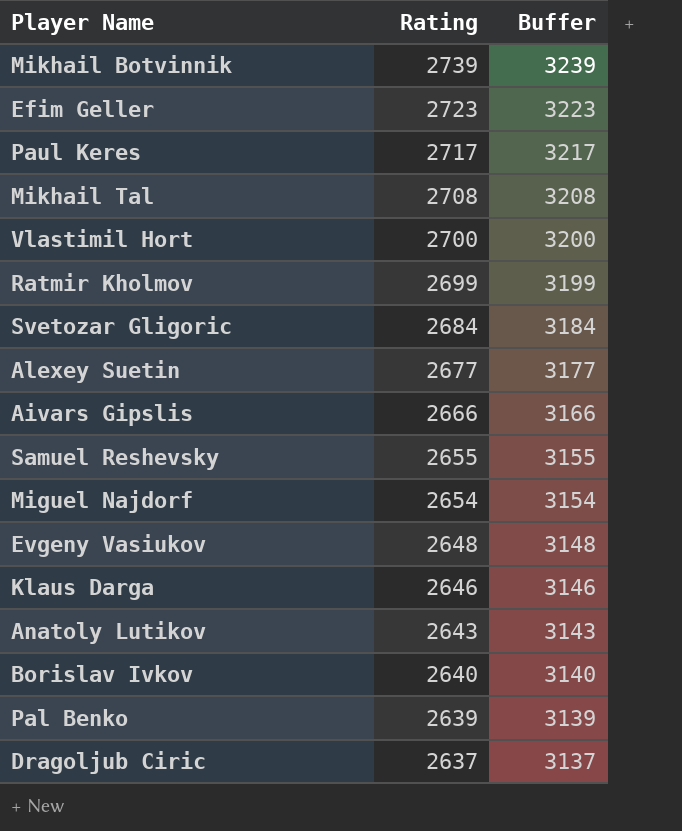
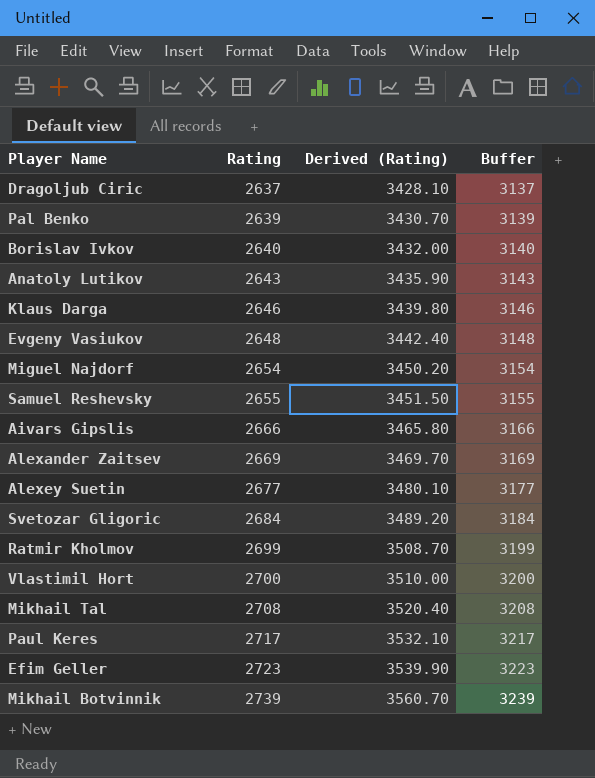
row order: Rating descending -> Rating ascending
column Derived (Rating) | formula: none -> [Rating] * 1.3
row Alexander Zaitsev: none -> 2669 | 3469.70 | 3169

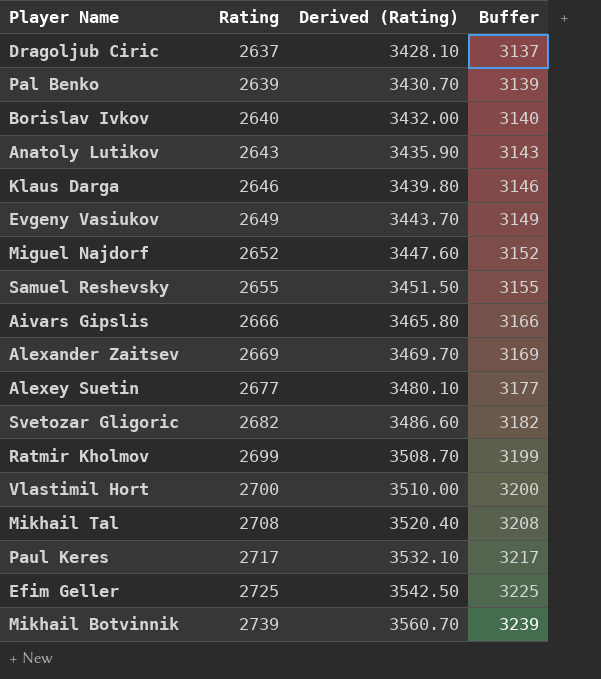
Evgeny Vasiukov | Rating: 2648 -> 2649
Evgeny Vasiukov | Derived (Rating): 3442.40 -> 3443.70
Evgeny Vasiukov | Buffer: 3148 -> 3149
Miguel Najdorf | Rating: 2654 -> 2652
Miguel Najdorf | Derived (Rating): 3450.20 -> 3447.60
Miguel Najdorf | Buffer: 3154 -> 3152
Svetozar Gligoric | Rating: 2684 -> 2682
Svetozar Gligoric | Derived (Rating): 3489.20 -> 3486.60
Svetozar Gligoric | Buffer: 3184 -> 3182
Efim Geller | Rating: 2723 -> 2725
Efim Geller | Derived (Rating): 3539.90 -> 3542.50
Efim Geller | Buffer: 3223 -> 3225

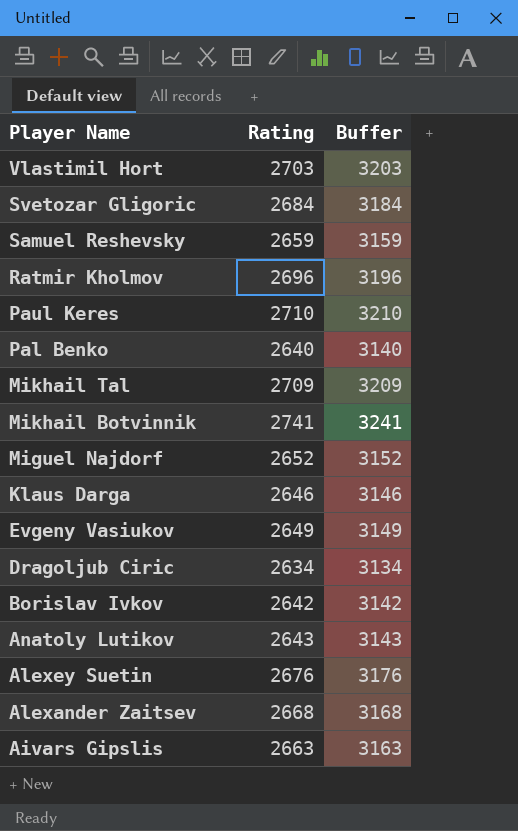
row order: Rating ascending -> Player Name descending
column Derived (Rating) | formula: [Rating] * 1.3 -> none
row Efim Geller: 2725 | 3542.50 | 3225 -> none
Vlastimil Hort | Rating: 2700 -> 2703
Vlastimil Hort | Buffer: 3200 -> 3203
Svetozar Gligoric | Rating: 2682 -> 2684
Svetozar Gligoric | Buffer: 3182 -> 3184
Samuel Reshevsky | Rating: 2655 -> 2659
Samuel Reshevsky | Buffer: 3155 -> 3159
Ratmir Kholmov | Rating: 2699 -> 2696
Ratmir Kholmov | Buffer: 3199 -> 3196
Paul Keres | Rating: 2717 -> 2710
Paul Keres | Buffer: 3217 -> 3210
Pal Benko | Rating: 2639 -> 2640
Pal Benko | Buffer: 3139 -> 3140
Mikhail Tal | Rating: 2708 -> 2709
Mikhail Tal | Buffer: 3208 -> 3209
Mikhail Botvinnik | Rating: 2739 -> 2741
Mikhail Botvinnik | Buffer: 3239 -> 3241
Dragoljub Ciric | Rating: 2637 -> 2634
Dragoljub Ciric | Buffer: 3137 -> 3134
Borislav Ivkov | Rating: 2640 -> 2642
Borislav Ivkov | Buffer: 3140 -> 3142
Alexey Suetin | Rating: 2677 -> 2676
Alexey Suetin | Buffer: 3177 -> 3176
Alexander Zaitsev | Rating: 2669 -> 2668
Alexander Zaitsev | Buffer: 3169 -> 3168
Aivars Gipslis | Rating: 2666 -> 2663
Aivars Gipslis | Buffer: 3166 -> 3163

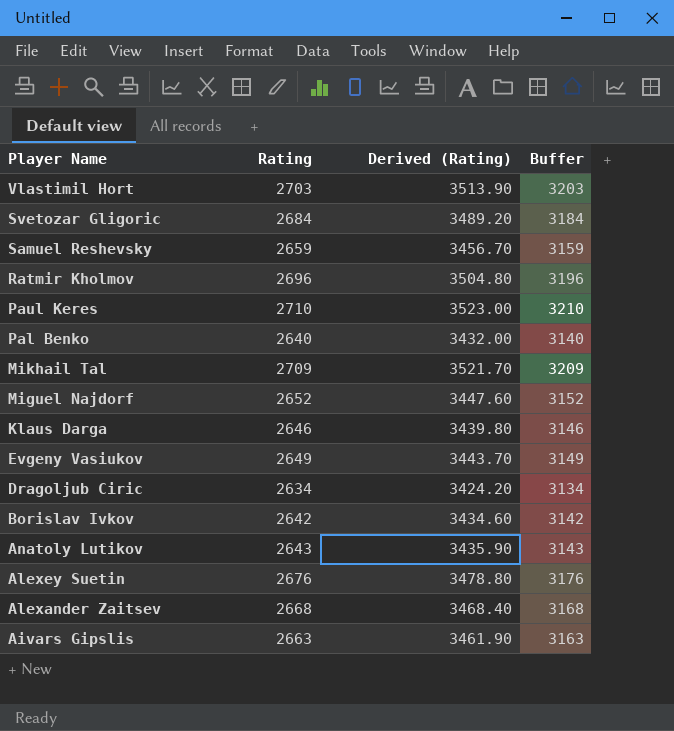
column Derived (Rating) | formula: none -> [Rating] * 1.3
row Mikhail Botvinnik: 2741 | 3241 -> none

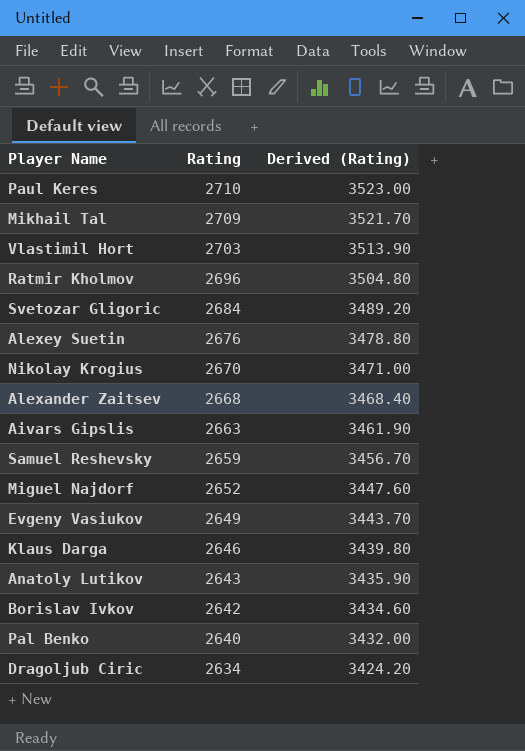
row order: Player Name descending -> Rating descending
column Buffer | formula: [Rating] + 500 -> none
row Nikolay Krogius: none -> 2670 | 3471.00

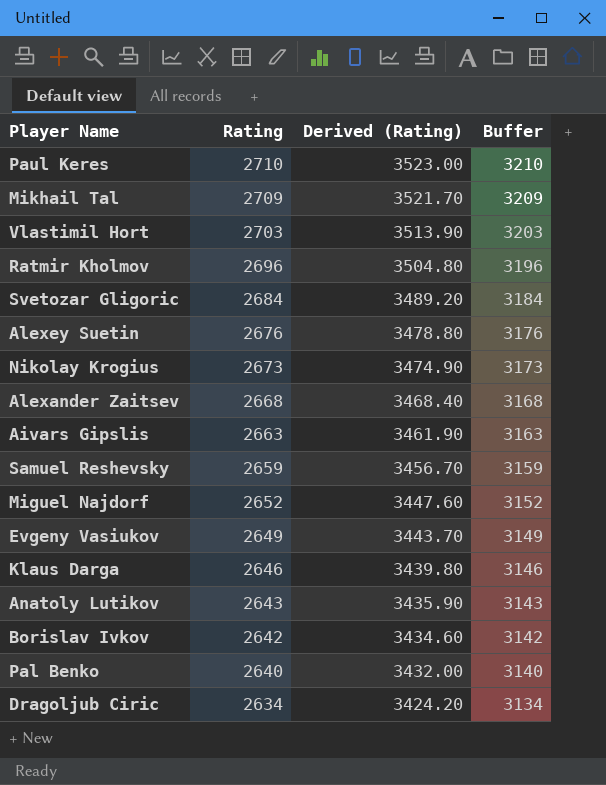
column Buffer | formula: none -> [Rating] + 500
Nikolay Krogius | Rating: 2670 -> 2673
Nikolay Krogius | Derived (Rating): 3471.00 -> 3474.90

